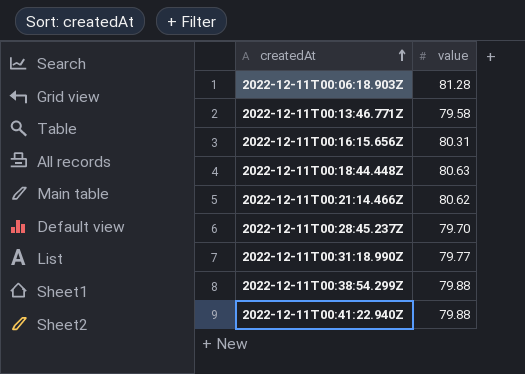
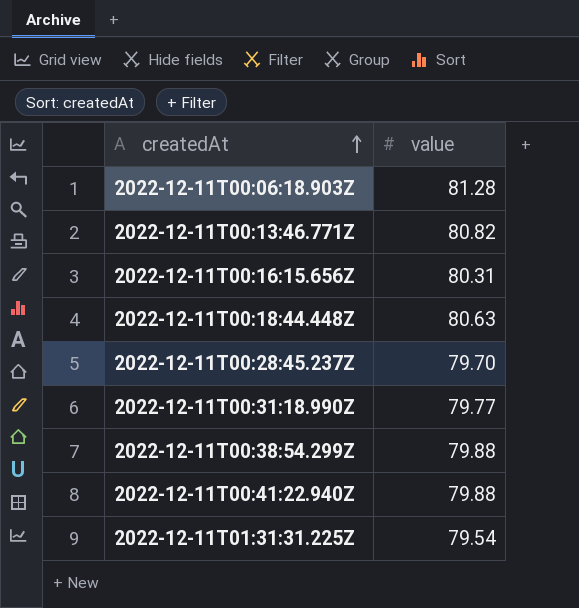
row 2022-12-11T00:21:14.466Z: 80.62 -> none
2022-12-11T00:13:46.771Z | value: 79.58 -> 80.82
row 2022-12-11T01:31:31.225Z: none -> 79.54

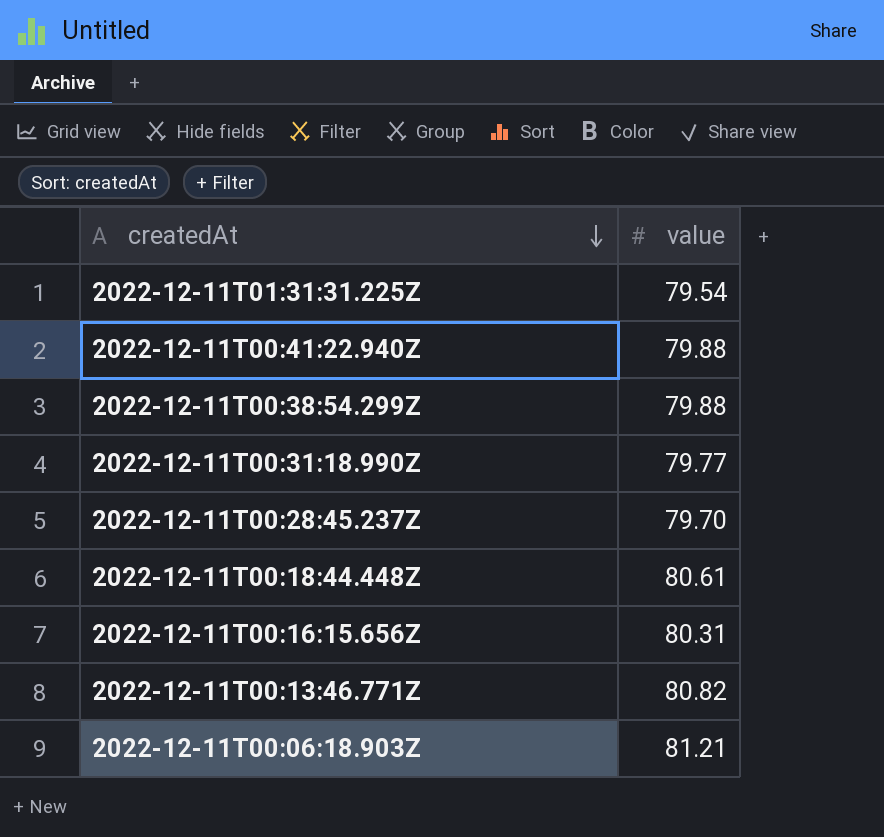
row order: createdAt ascending -> createdAt descending
2022-12-11T00:18:44.448Z | value: 80.63 -> 80.61
2022-12-11T00:06:18.903Z | value: 81.28 -> 81.21

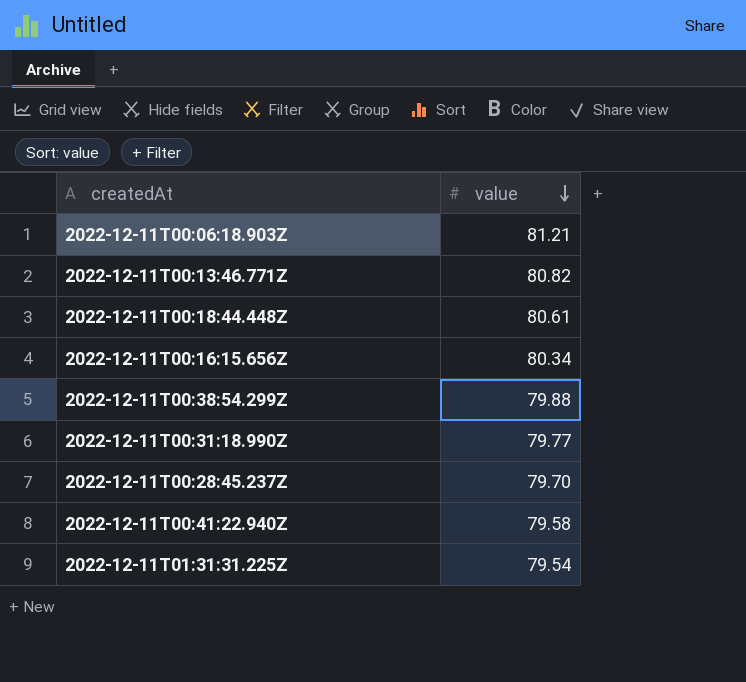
row order: createdAt descending -> value descending
2022-12-11T00:16:15.656Z | value: 80.31 -> 80.34
2022-12-11T00:41:22.940Z | value: 79.88 -> 79.58

